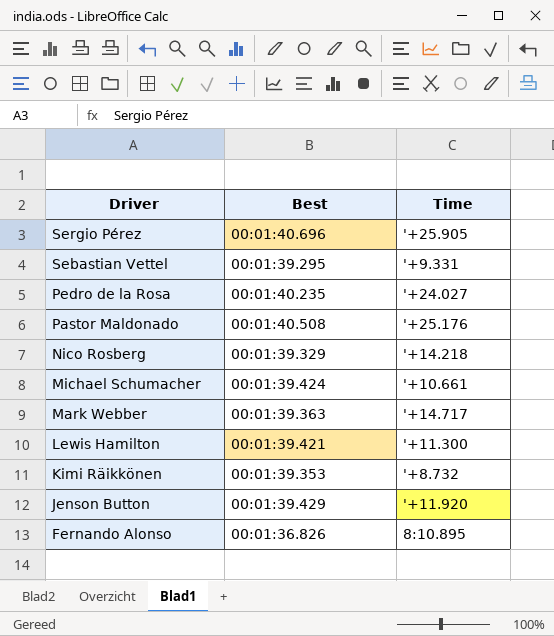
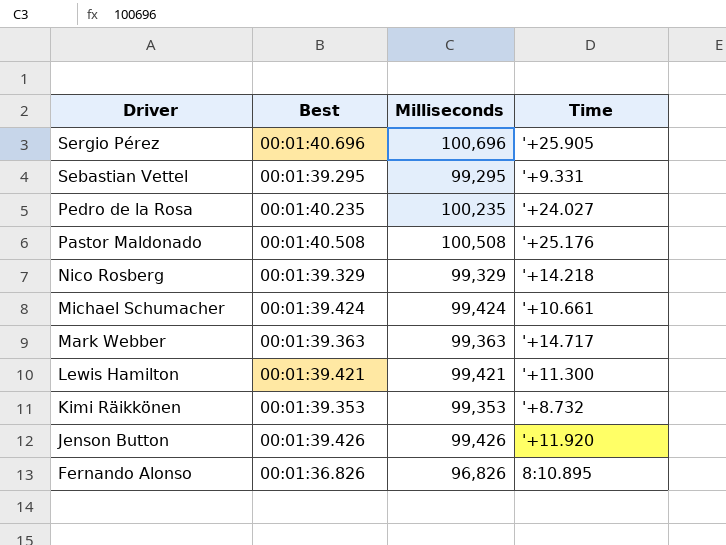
column Milliseconds | position: none -> 3
Jenson Button | Best: 00:01:39.429 -> 00:01:39.426

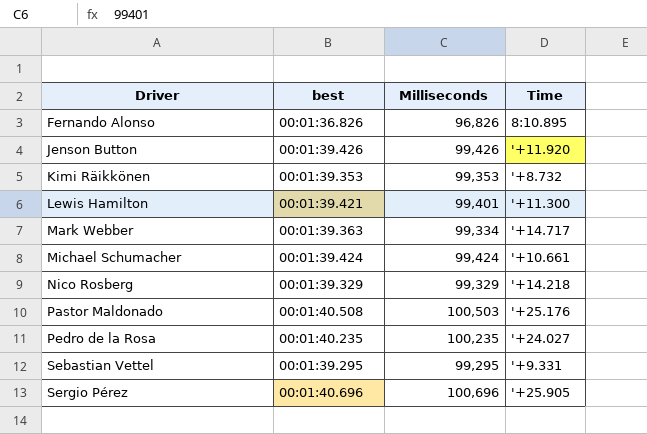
row order: Driver descending -> Driver ascending
column name: Best -> best
Lewis Hamilton | Milliseconds: 99,421 -> 99,401
Mark Webber | Milliseconds: 99,363 -> 99,334
Pastor Maldonado | Milliseconds: 100,508 -> 100,503

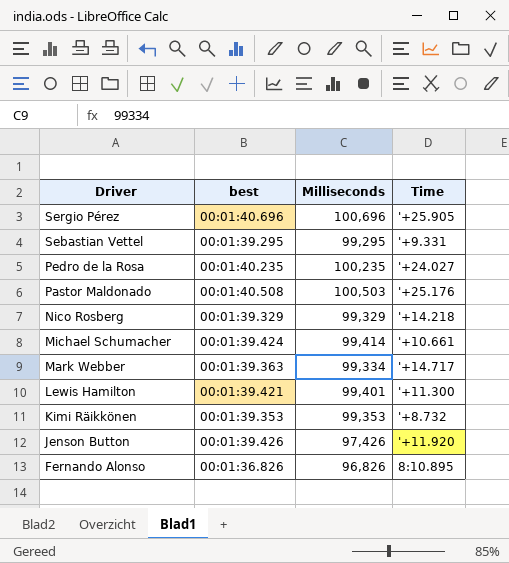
row order: Driver ascending -> Driver descending
Michael Schumacher | Milliseconds: 99,424 -> 99,414
Jenson Button | Milliseconds: 99,426 -> 97,426

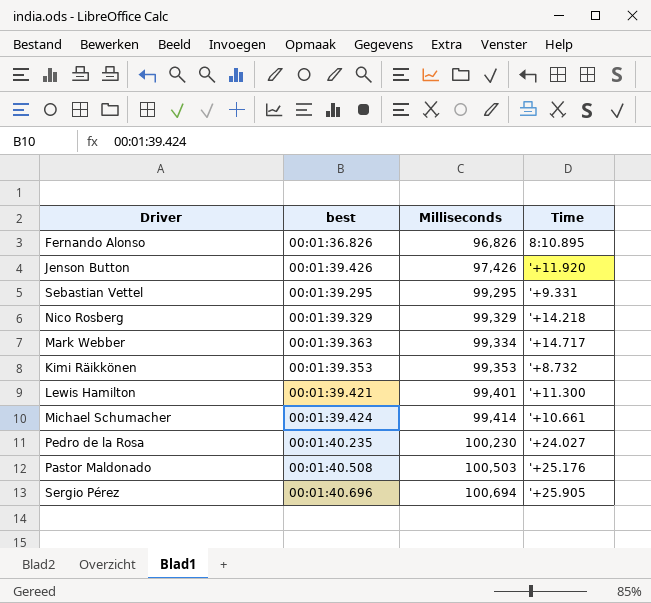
row order: Driver descending -> Milliseconds ascending
Pedro de la Rosa | Milliseconds: 100,235 -> 100,230
Sergio Pérez | Milliseconds: 100,696 -> 100,694

